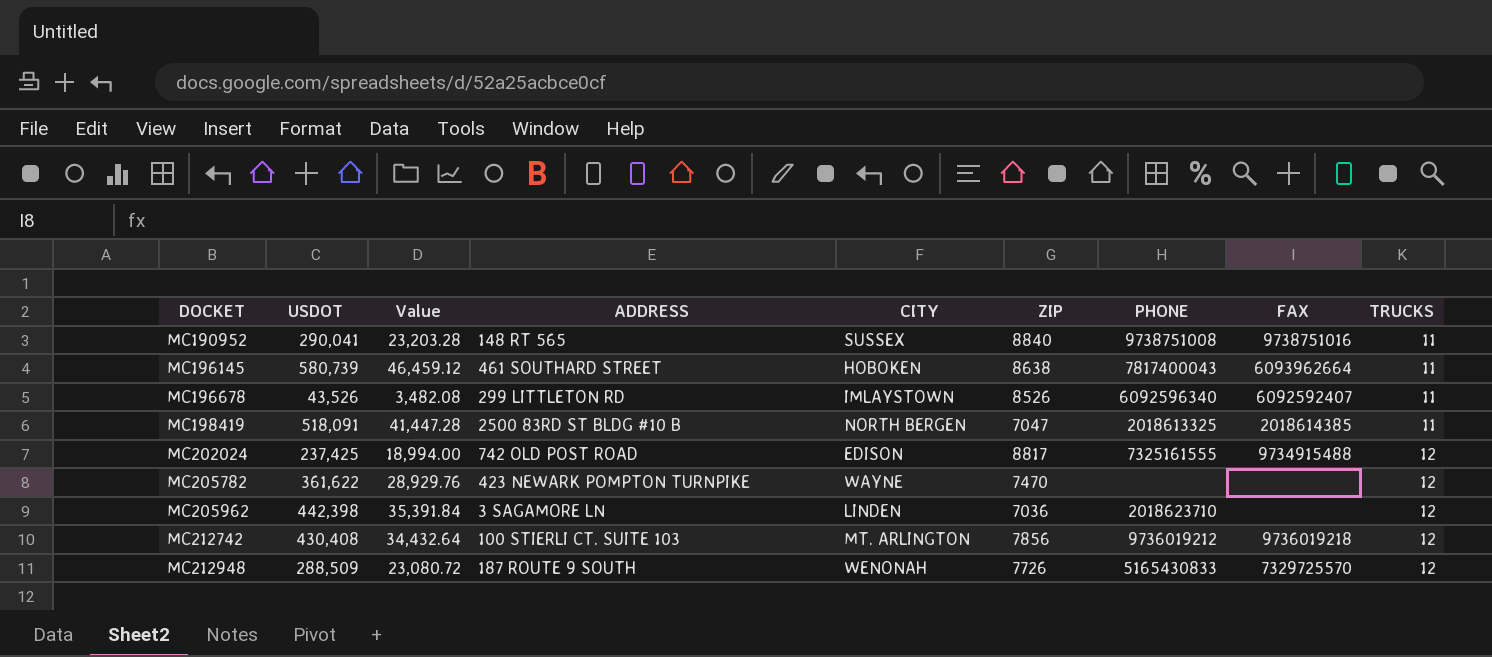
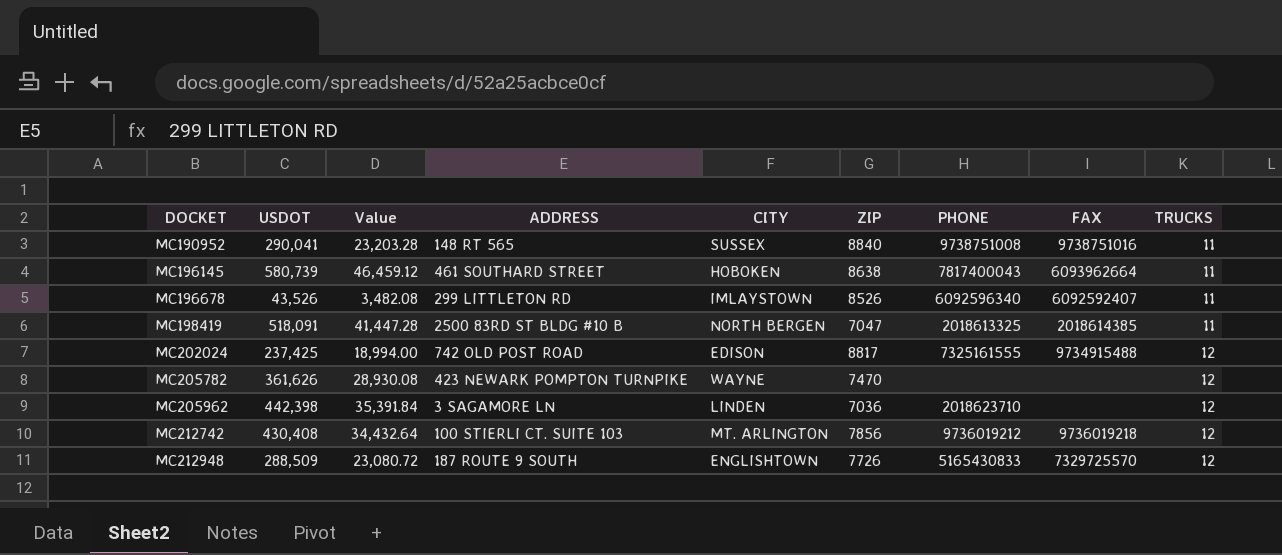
MC205782 | USDOT: 361,622 -> 361,626
MC205782 | Value: 28,929.76 -> 28,930.08
MC212948 | CITY: WENONAH -> ENGLISHTOWN

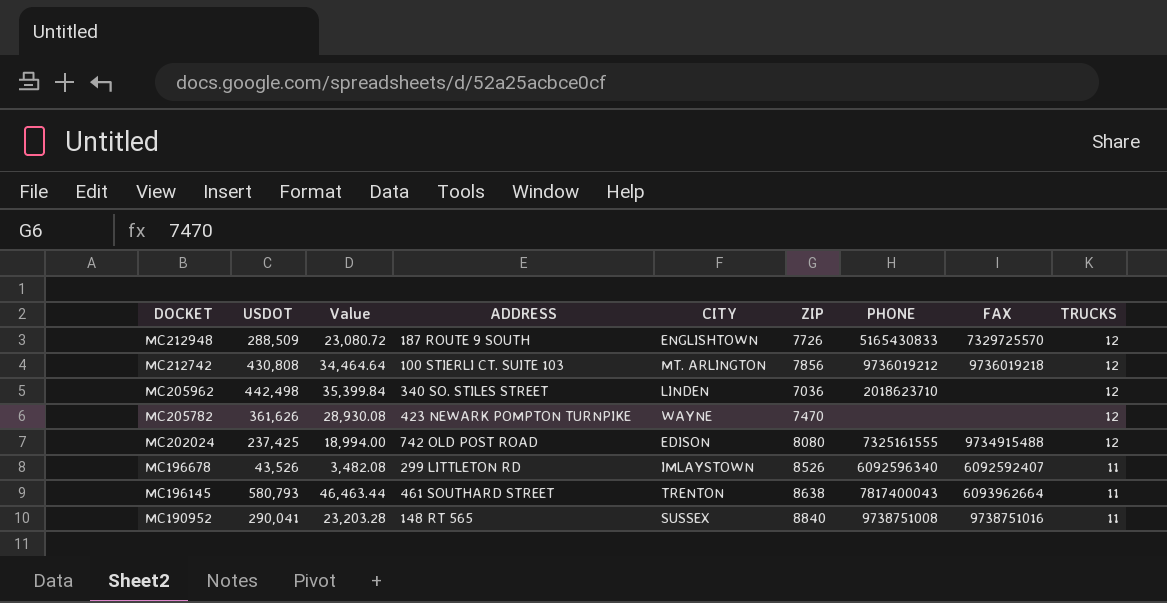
row order: DOCKET ascending -> DOCKET descending
row MC198419: 518,091 | 41,447.28 | 2500 83RD ST BLDG #10 B | NORTH BERGEN | 7047 | 2018613325 | 2018614385 | 11 -> none
MC212742 | USDOT: 430,408 -> 430,808
MC212742 | Value: 34,432.64 -> 34,464.64
MC205962 | USDOT: 442,398 -> 442,498
MC205962 | Value: 35,391.84 -> 35,399.84
MC205962 | ADDRESS: 3 SAGAMORE LN -> 340 SO. STILES STREET
MC202024 | ZIP: 8817 -> 8080
MC196145 | USDOT: 580,739 -> 580,793
MC196145 | Value: 46,459.12 -> 46,463.44
MC196145 | CITY: HOBOKEN -> TRENTON

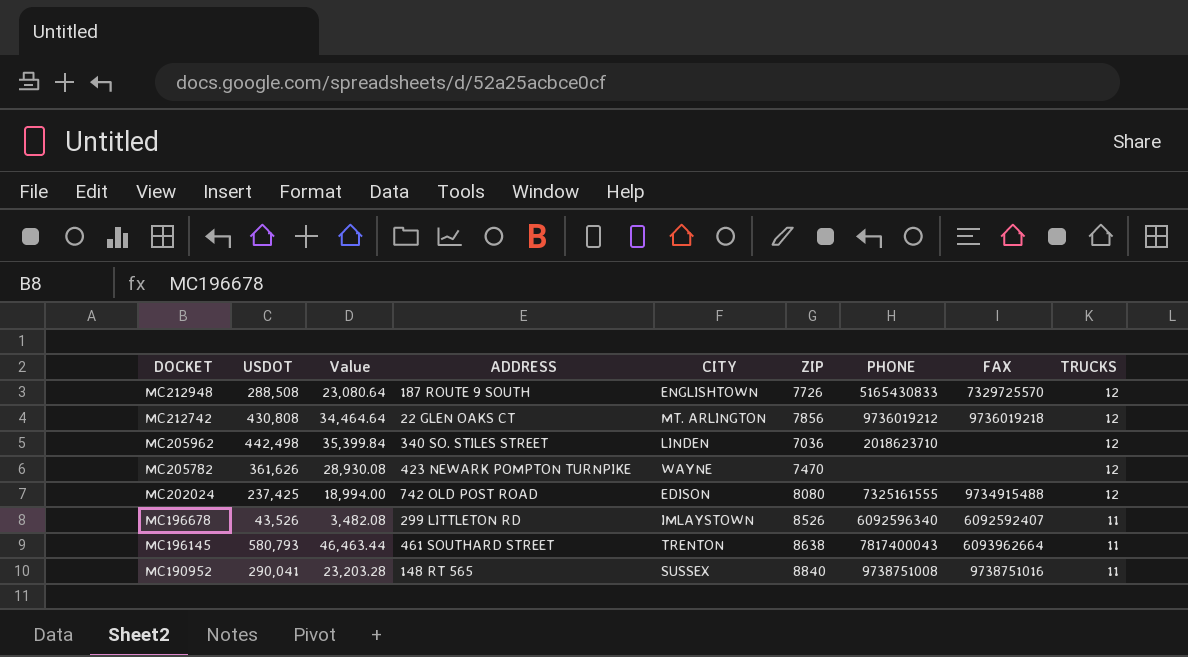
MC212948 | USDOT: 288,509 -> 288,508
MC212948 | Value: 23,080.72 -> 23,080.64
MC212742 | ADDRESS: 100 STIERLI CT. SUITE 103 -> 22 GLEN OAKS CT

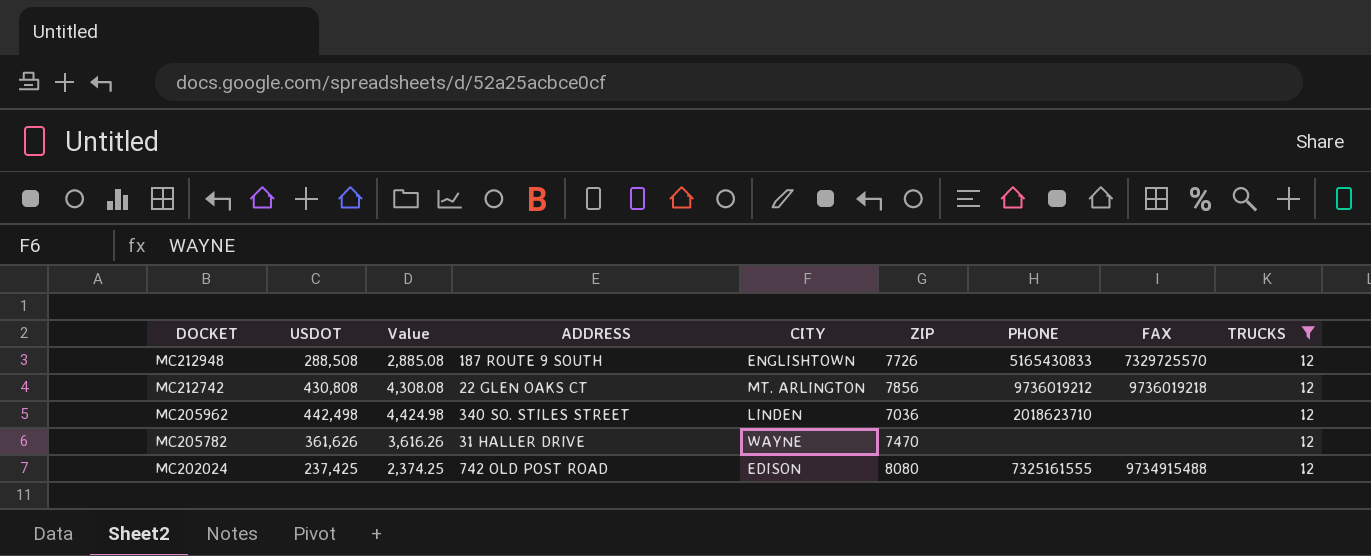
filter: none -> TRUCKS = 12
column Value | formula: [USDOT] * 0.08 -> [USDOT] * 0.01
MC205782 | ADDRESS: 423 NEWARK POMPTON TURNPIKE -> 31 HALLER DRIVE

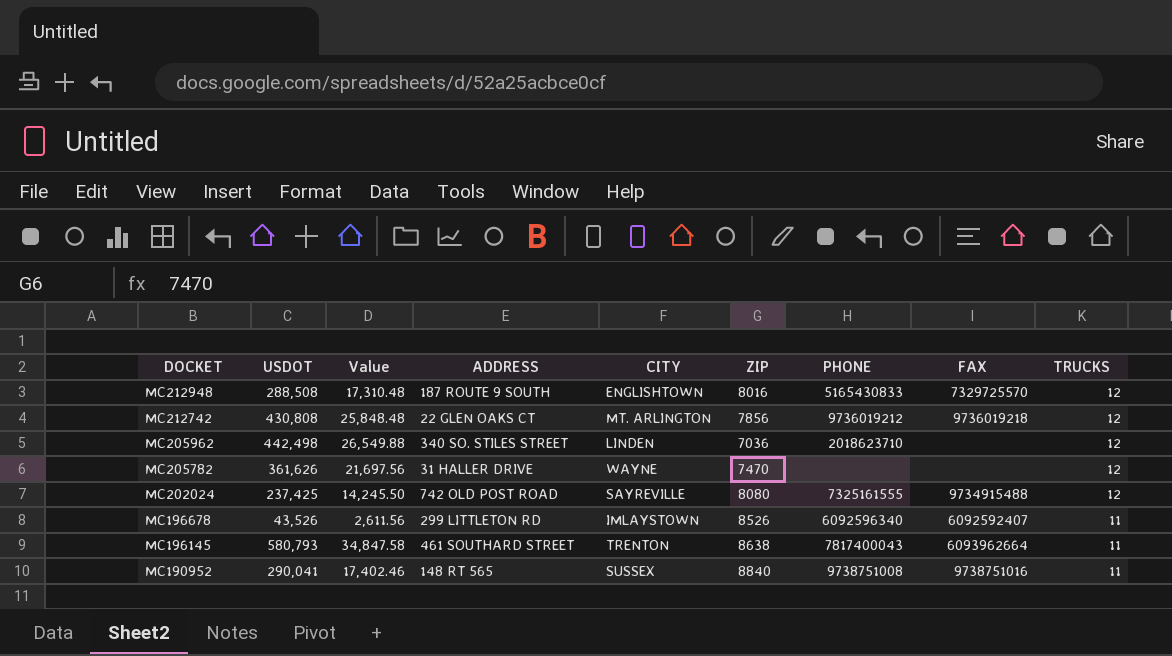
filter: TRUCKS = 12 -> none
column Value | formula: [USDOT] * 0.01 -> [USDOT] * 0.06
MC212948 | ZIP: 7726 -> 8016
MC202024 | CITY: EDISON -> SAYREVILLE

